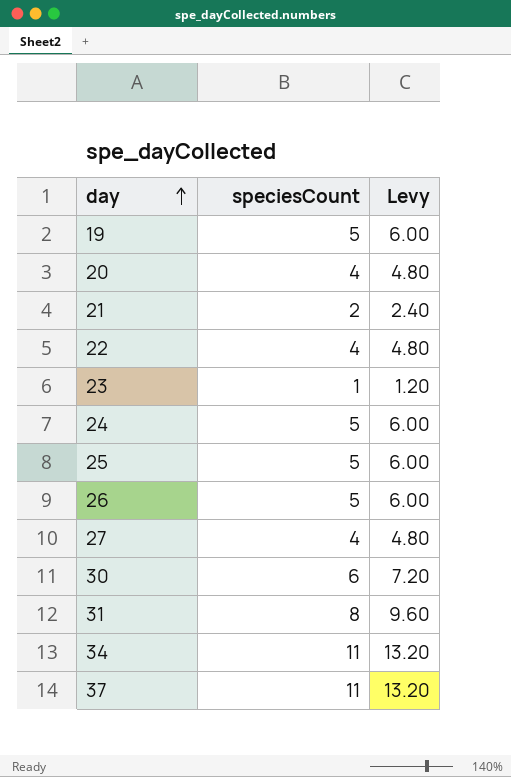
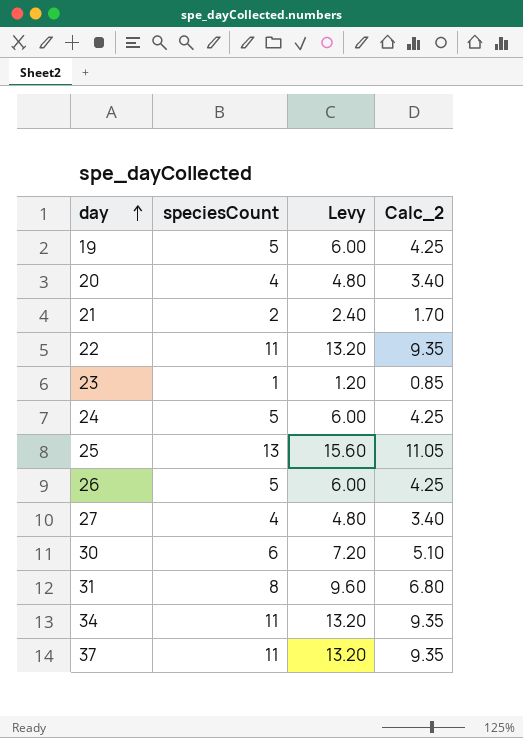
column Calc_2 | formula: none -> [speciesCount] * 0.85
22 | speciesCount: 4 -> 11
22 | Levy: 4.80 -> 13.20
25 | speciesCount: 5 -> 13
25 | Levy: 6.00 -> 15.60

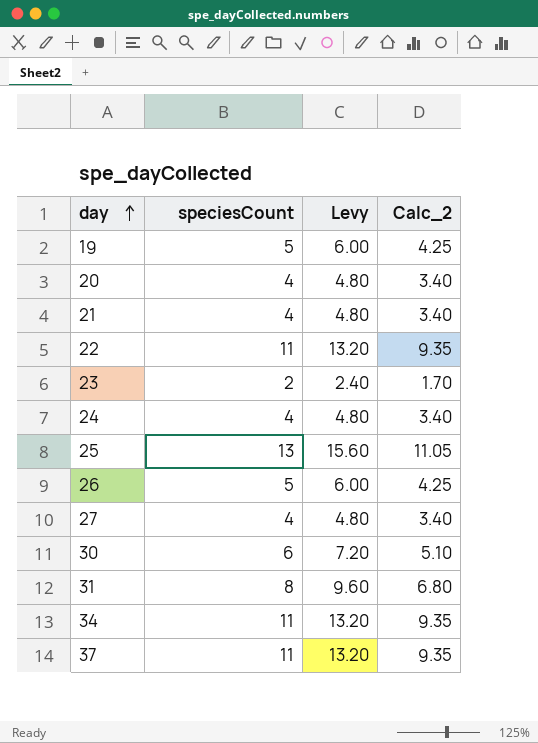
21 | speciesCount: 2 -> 4
21 | Levy: 2.40 -> 4.80
21 | Calc_2: 1.70 -> 3.40
23 | speciesCount: 1 -> 2
23 | Levy: 1.20 -> 2.40
23 | Calc_2: 0.85 -> 1.70
24 | speciesCount: 5 -> 4
24 | Levy: 6.00 -> 4.80
24 | Calc_2: 4.25 -> 3.40

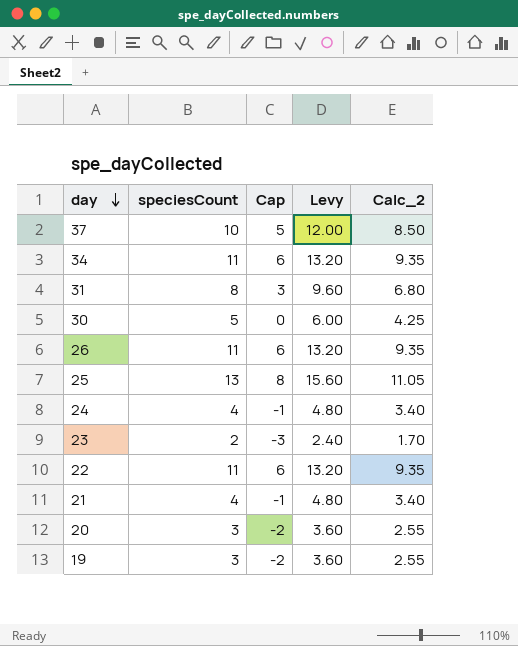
row order: day ascending -> day descending
column Cap | formula: none -> [speciesCount] - 5
row 27: 4 | 4.80 | 3.40 -> none
37 | speciesCount: 11 -> 10
37 | Levy: 13.20 -> 12.00
37 | Calc_2: 9.35 -> 8.50
30 | speciesCount: 6 -> 5
30 | Levy: 7.20 -> 6.00
30 | Calc_2: 5.10 -> 4.25
26 | speciesCount: 5 -> 11
26 | Levy: 6.00 -> 13.20
26 | Calc_2: 4.25 -> 9.35
20 | speciesCount: 4 -> 3
20 | Levy: 4.80 -> 3.60
20 | Calc_2: 3.40 -> 2.55
19 | speciesCount: 5 -> 3
19 | Levy: 6.00 -> 3.60
19 | Calc_2: 4.25 -> 2.55

